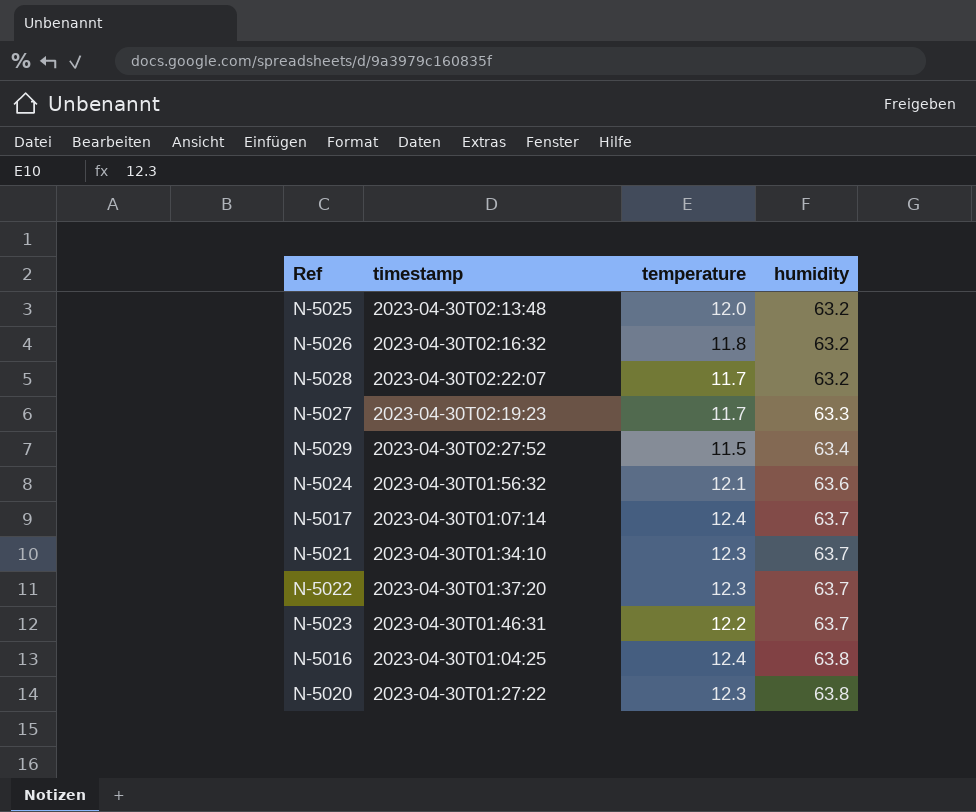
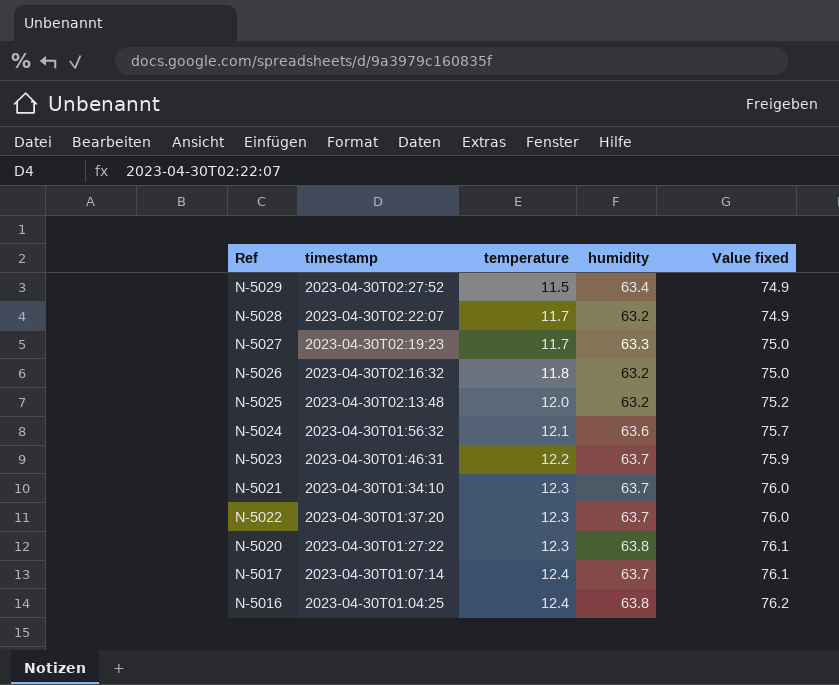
row order: humidity ascending -> temperature ascending
column Value fixed | formula: none -> [temperature] + [humidity]

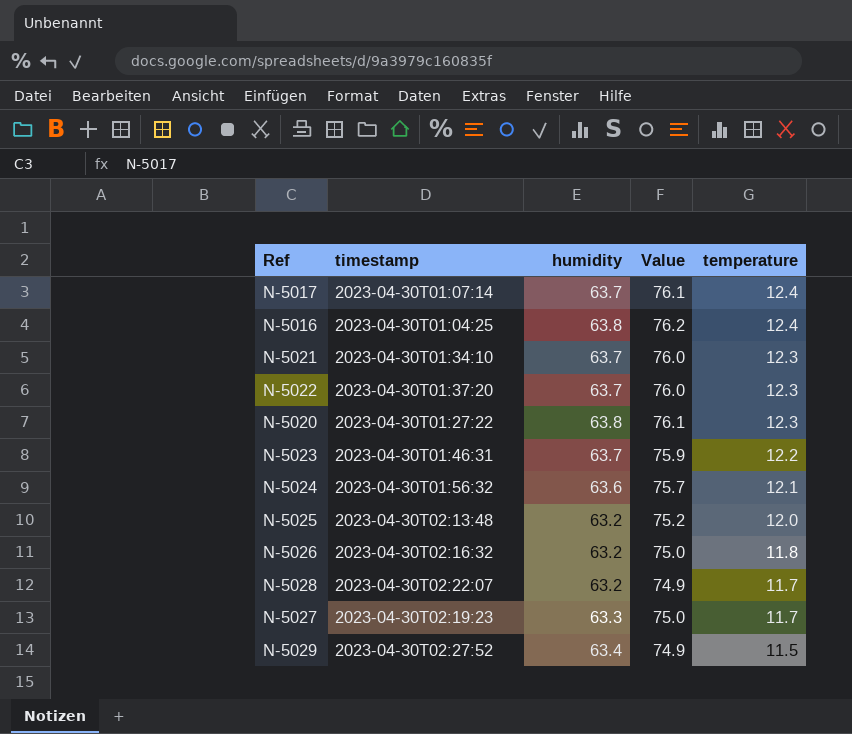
row order: temperature ascending -> temperature descending
column name: Value fixed -> Value
column temperature | position: 3 -> 5

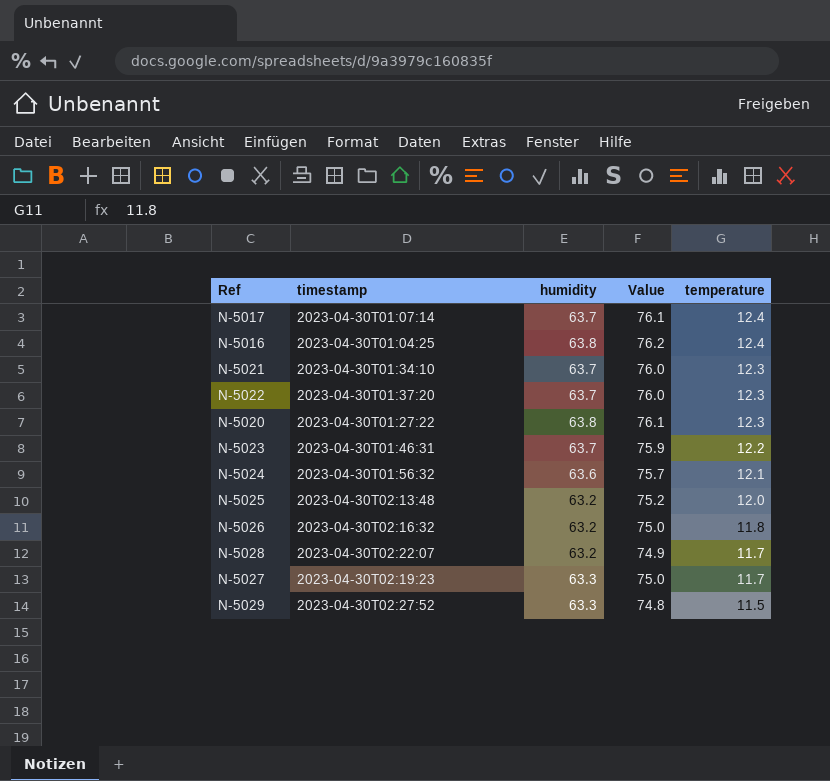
N-5029 | humidity: 63.4 -> 63.3
N-5029 | Value: 74.9 -> 74.8

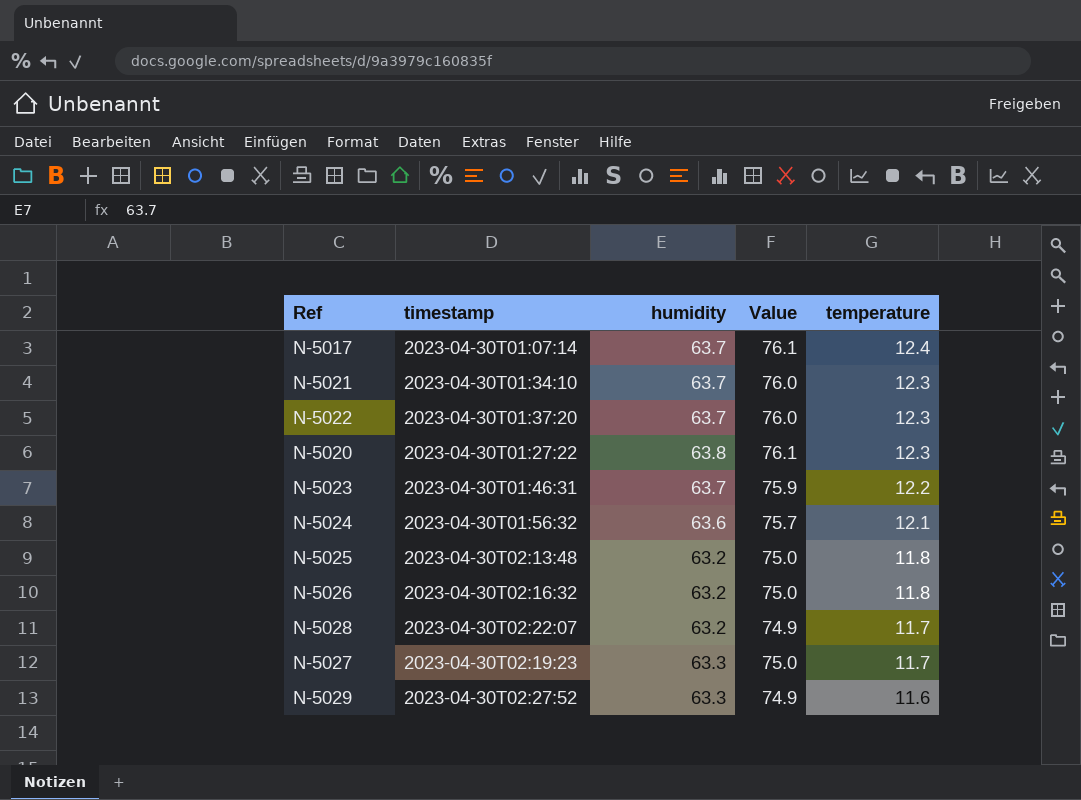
row N-5016: 2023-04-30T01:04:25 | 63.8 | 76.2 | 12.4 -> none
N-5025 | Value: 75.2 -> 75.0
N-5025 | temperature: 12.0 -> 11.8
N-5029 | Value: 74.8 -> 74.9
N-5029 | temperature: 11.5 -> 11.6

